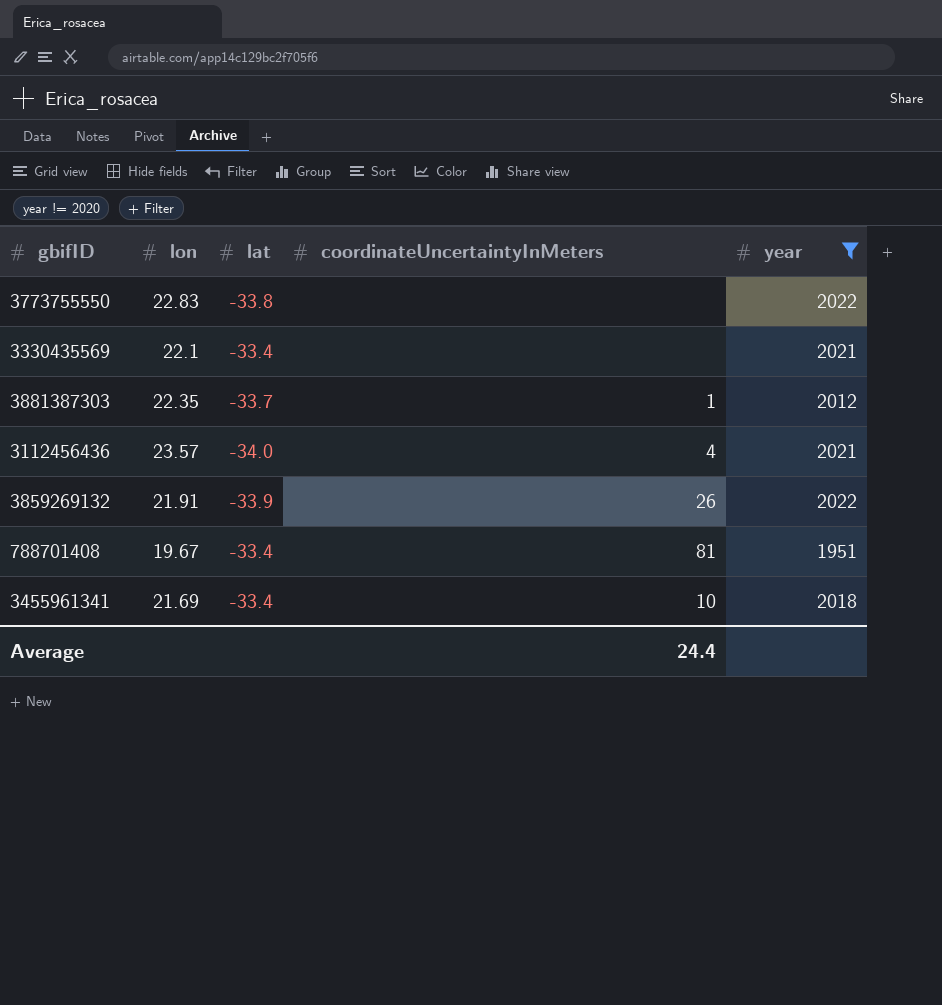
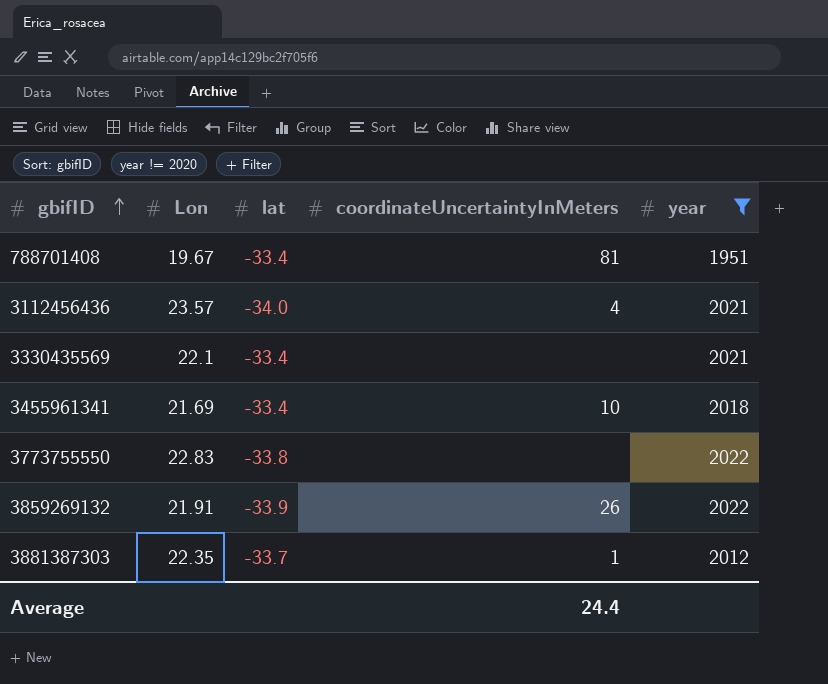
row order: none -> gbifID ascending
column name: lon -> Lon

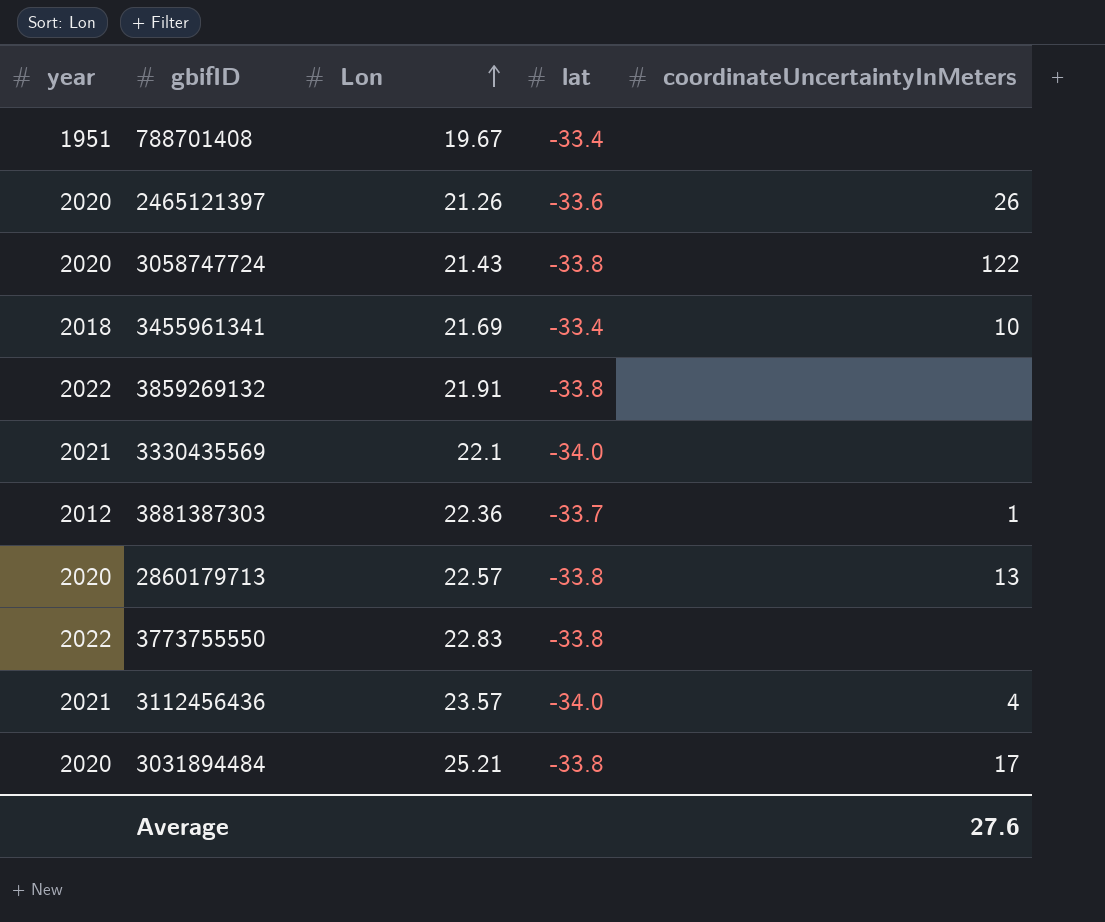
filter: year != 2020 -> none
row order: gbifID ascending -> Lon ascending
column year | position: 5 -> 1
788701408 | coordinateUncertaintyInMeters: 81 -> none
3859269132 | lat: -33.9 -> -33.8
3859269132 | coordinateUncertaintyInMeters: 26 -> none
3330435569 | lat: -33.4 -> -34.0
3881387303 | Lon: 22.35 -> 22.36
Average | coordinateUncertaintyInMeters: 24.4 -> 27.6

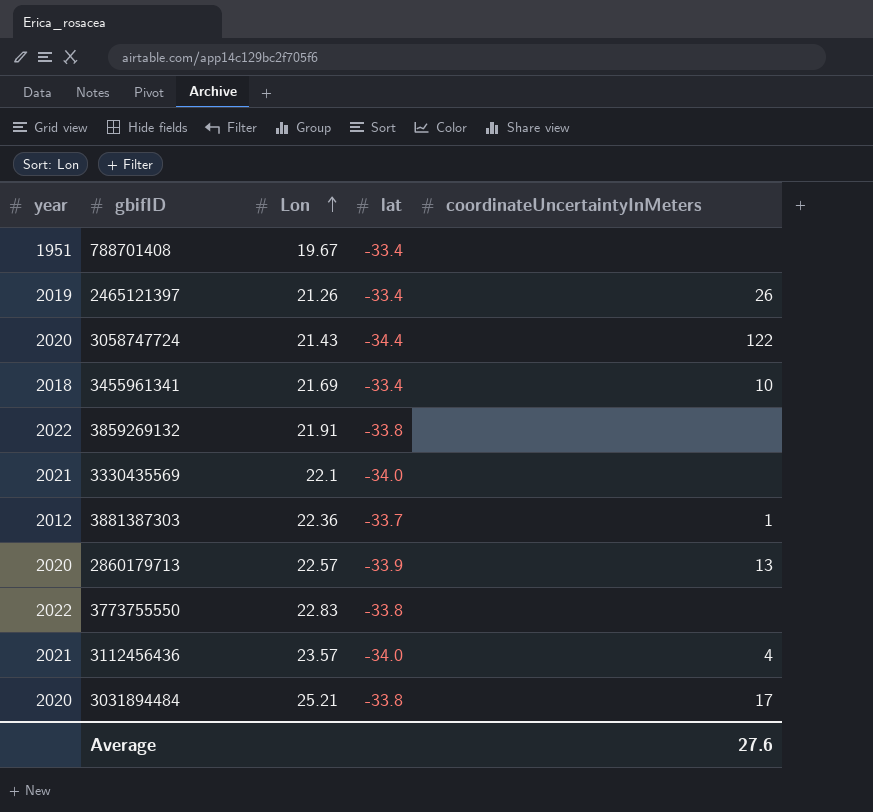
2465121397 | year: 2020 -> 2019
2465121397 | lat: -33.6 -> -33.4
3058747724 | lat: -33.8 -> -34.4
2860179713 | lat: -33.8 -> -33.9

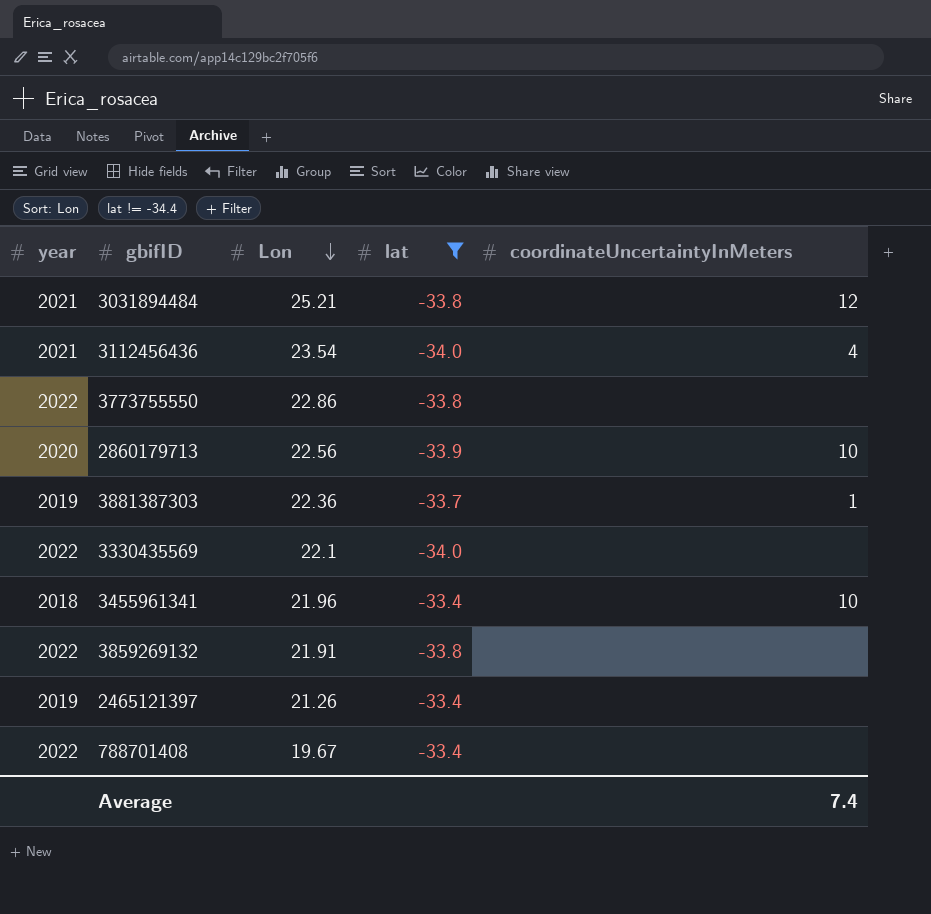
filter: none -> lat != -34.4
row order: Lon ascending -> Lon descending
3031894484 | year: 2020 -> 2021
3031894484 | coordinateUncertaintyInMeters: 17 -> 12
3112456436 | Lon: 23.57 -> 23.54
3773755550 | Lon: 22.83 -> 22.86
2860179713 | Lon: 22.57 -> 22.56
2860179713 | coordinateUncertaintyInMeters: 13 -> 10
3881387303 | year: 2012 -> 2019
3330435569 | year: 2021 -> 2022
3455961341 | Lon: 21.69 -> 21.96
2465121397 | coordinateUncertaintyInMeters: 26 -> none
788701408 | year: 1951 -> 2022
Average | coordinateUncertaintyInMeters: 27.6 -> 7.4

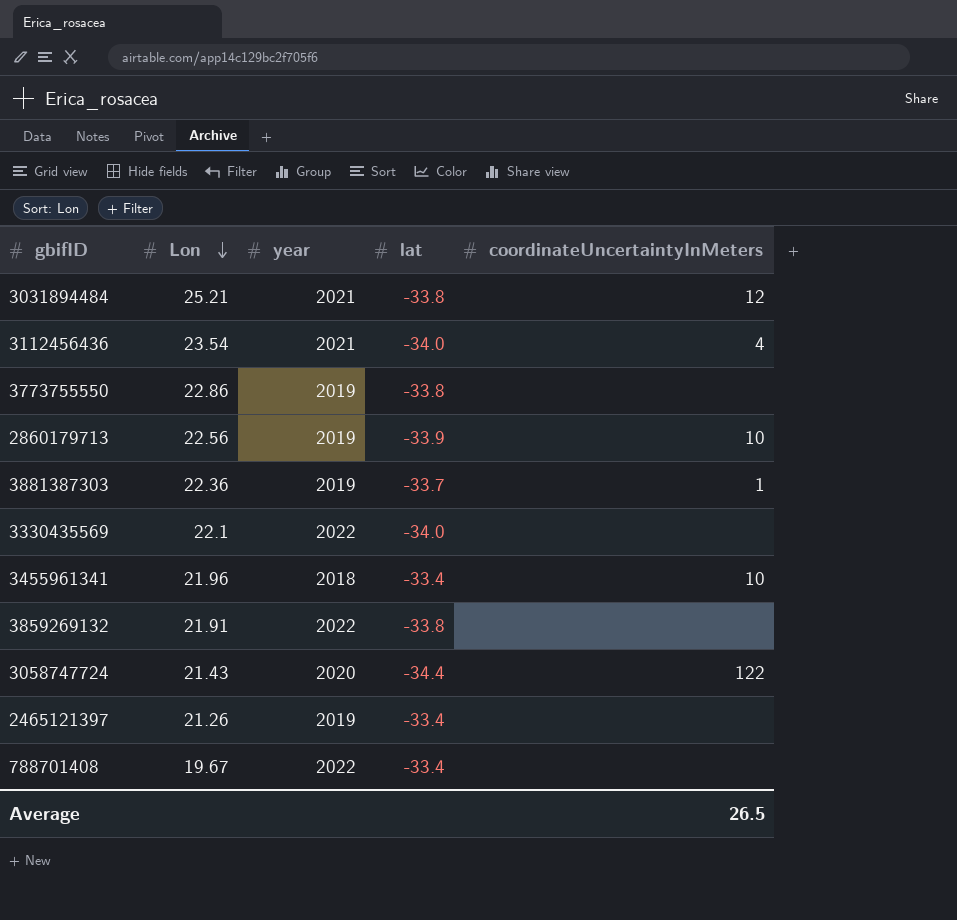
filter: lat != -34.4 -> none
column year | position: 1 -> 3
3773755550 | year: 2022 -> 2019
2860179713 | year: 2020 -> 2019
Average | coordinateUncertaintyInMeters: 7.4 -> 26.5

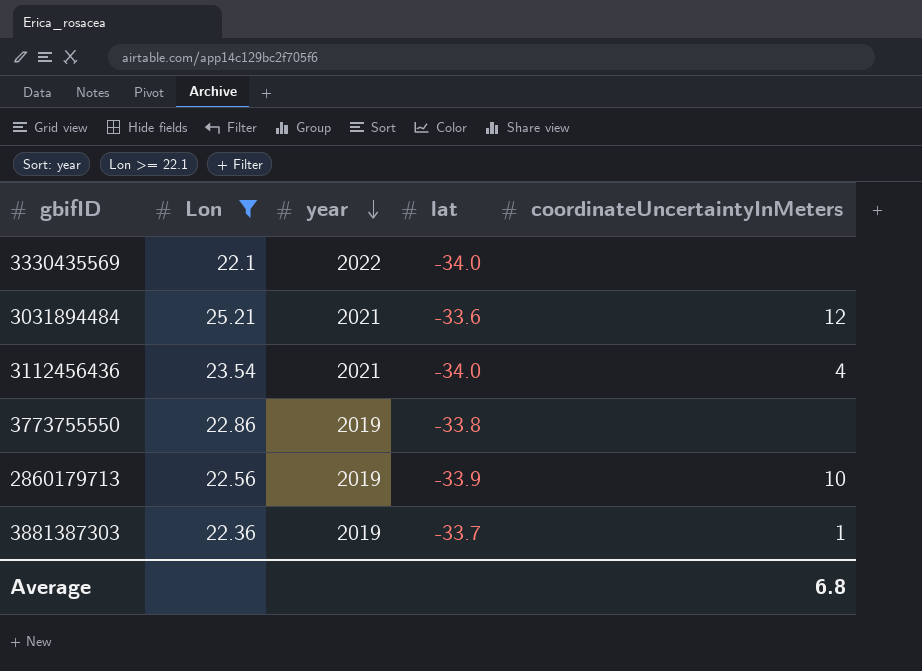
filter: none -> Lon >= 22.1
row order: Lon descending -> year descending
3031894484 | lat: -33.8 -> -33.6
Average | coordinateUncertaintyInMeters: 26.5 -> 6.8

